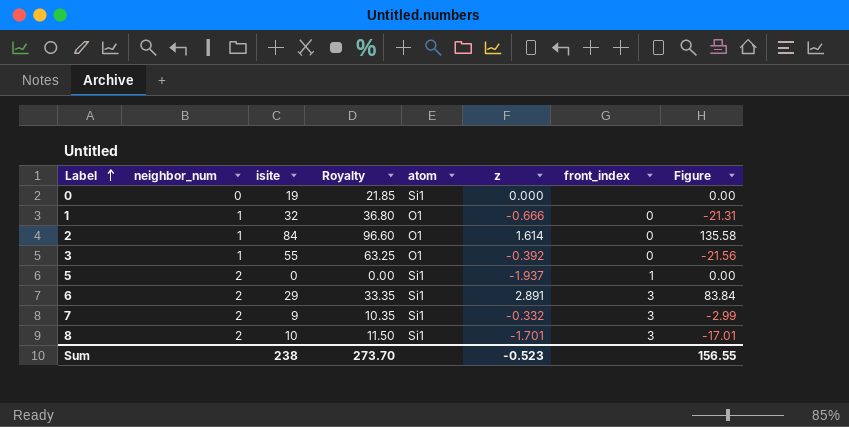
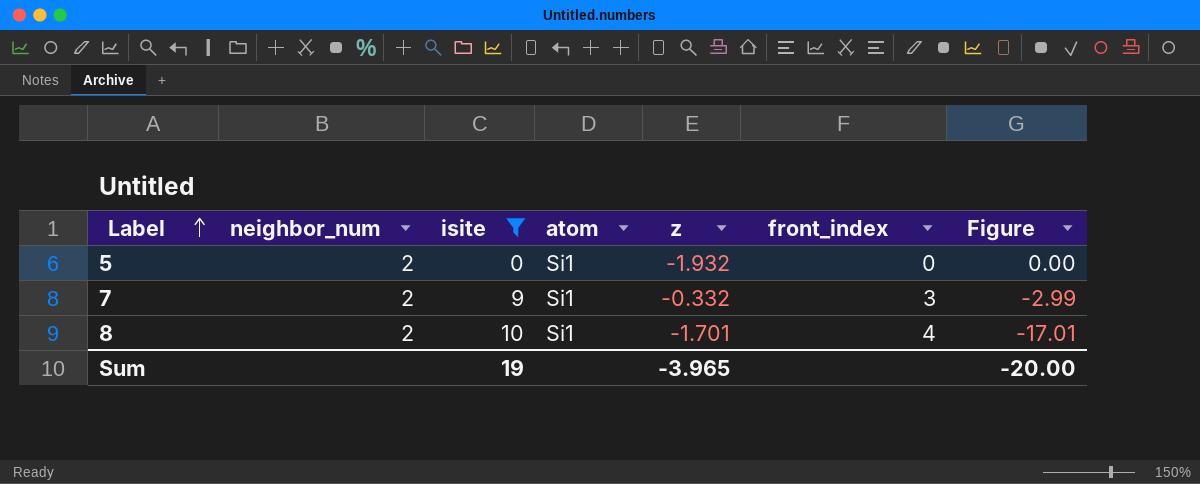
filter: none -> isite <= 10
column Royalty | formula: [isite] * 1.15 -> none
5 | z: -1.937 -> -1.932
5 | front_index: 1 -> 0
8 | front_index: 3 -> 4
Sum | isite: 238 -> 19
Sum | z: -0.523 -> -3.965
Sum | Figure: 156.55 -> -20.00

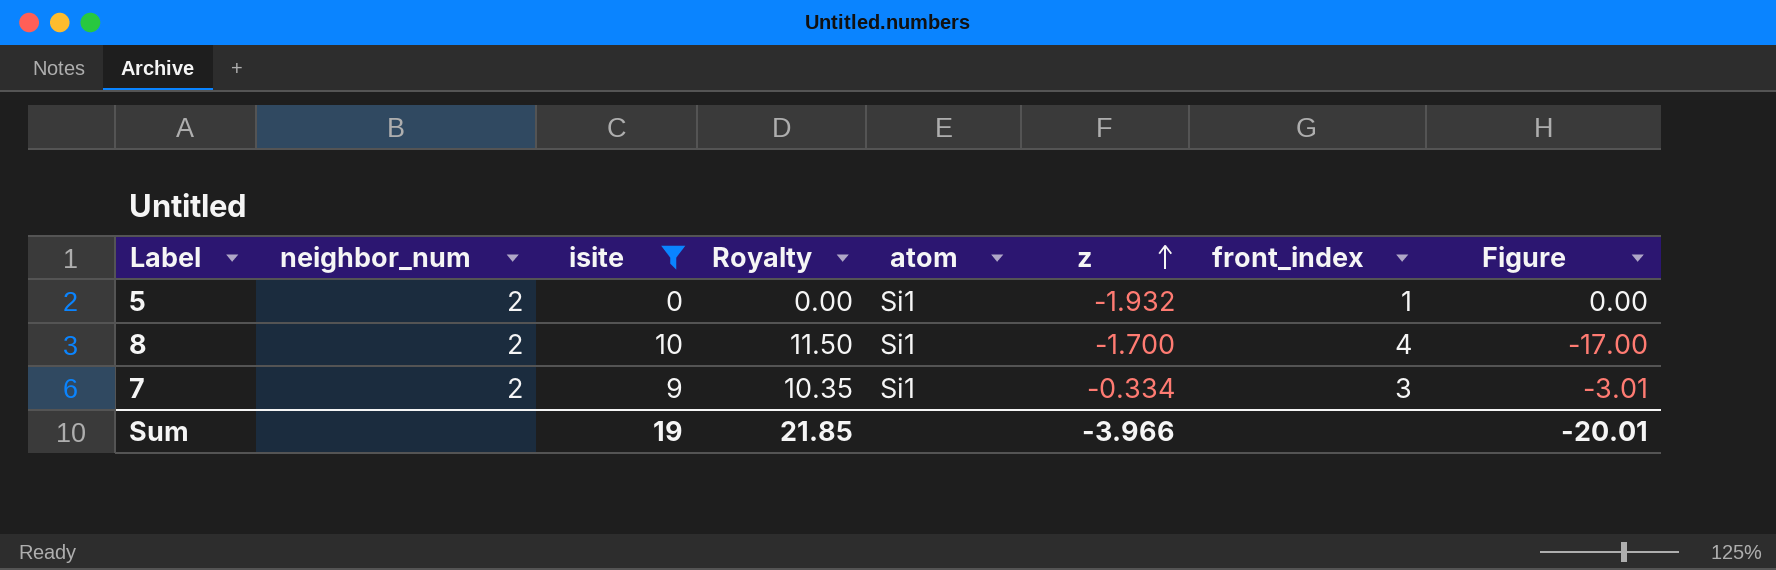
row order: Label ascending -> z ascending
column Royalty | formula: none -> [isite] * 1.15
5 | front_index: 0 -> 1
8 | z: -1.701 -> -1.700
8 | Figure: -17.01 -> -17.00
7 | z: -0.332 -> -0.334
7 | Figure: -2.99 -> -3.01
Sum | z: -3.965 -> -3.966
Sum | Figure: -20.00 -> -20.01

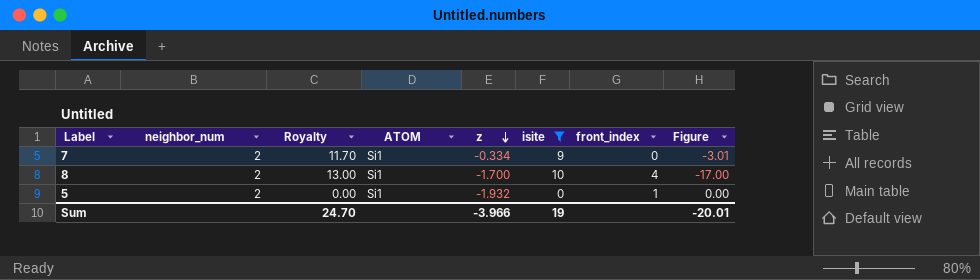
row order: z ascending -> z descending
column Royalty | formula: [isite] * 1.15 -> [isite] * 1.3
column name: atom -> ATOM
column isite | position: 3 -> 6
7 | front_index: 3 -> 0
Sum | Royalty: 21.85 -> 24.70

